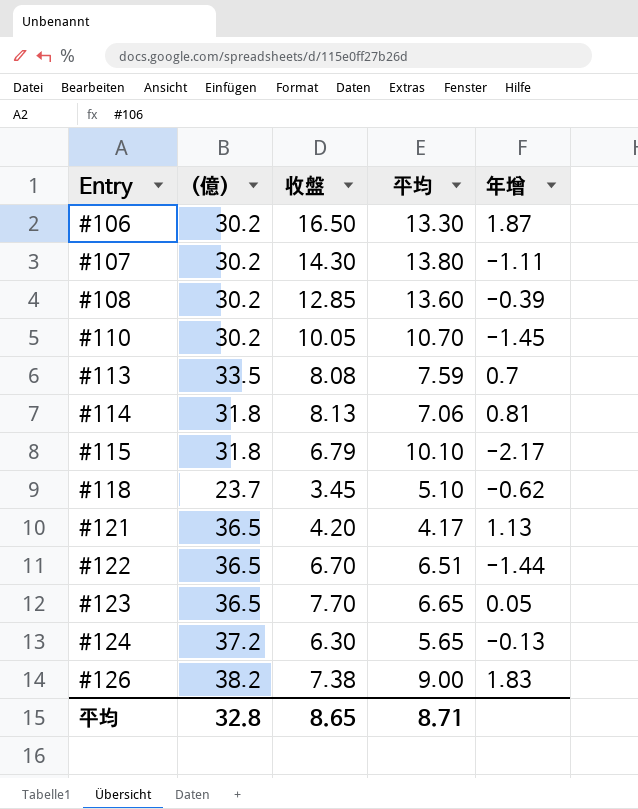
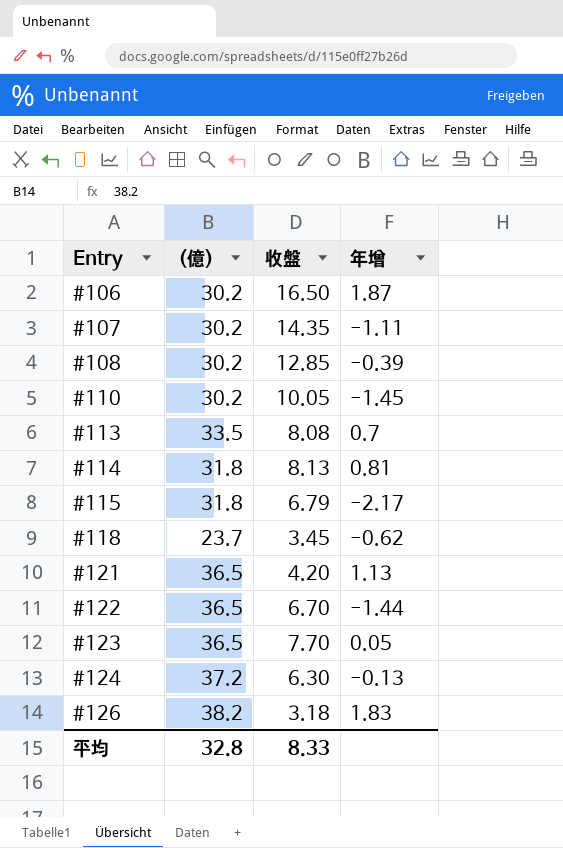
column 平均 | position: 4 -> none
#107 | 收盤: 14.30 -> 14.35
#126 | 收盤: 7.38 -> 3.18
平均 | 收盤: 8.65 -> 8.33

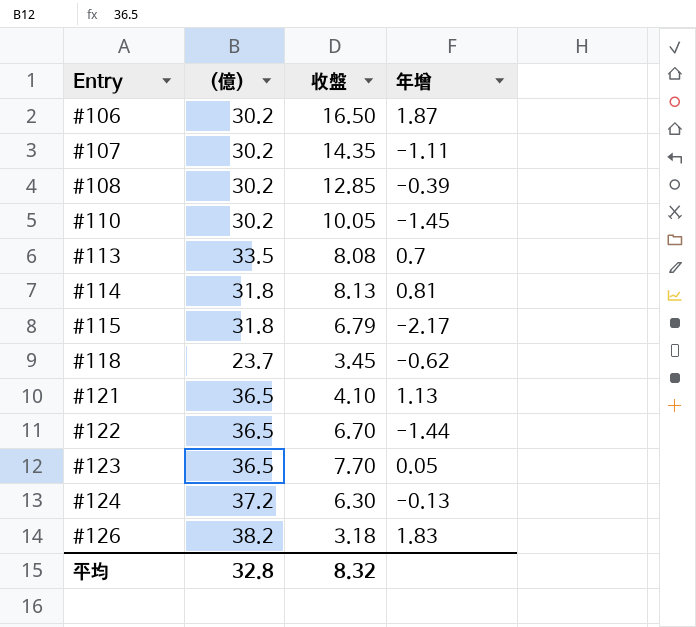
#121 | 收盤: 4.20 -> 4.10
平均 | 收盤: 8.33 -> 8.32

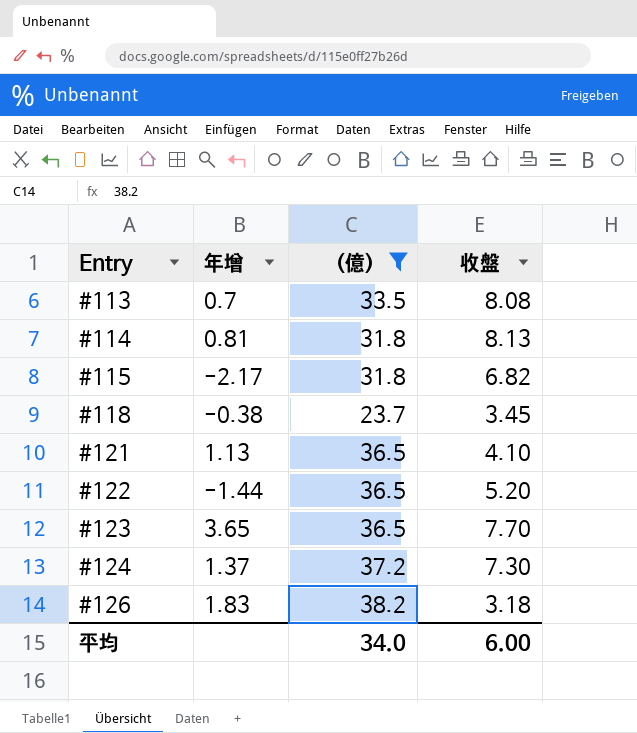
filter: none -> (億) != 30.2
column 年增 | position: 4 -> 2
#115 | 收盤: 6.79 -> 6.82
#118 | 年增: -0.62 -> -0.38
#122 | 收盤: 6.70 -> 5.20
#123 | 年增: 0.05 -> 3.65
#124 | 年增: -0.13 -> 1.37
#124 | 收盤: 6.30 -> 7.30
平均 | (億): 32.8 -> 34.0
平均 | 收盤: 8.32 -> 6.00

